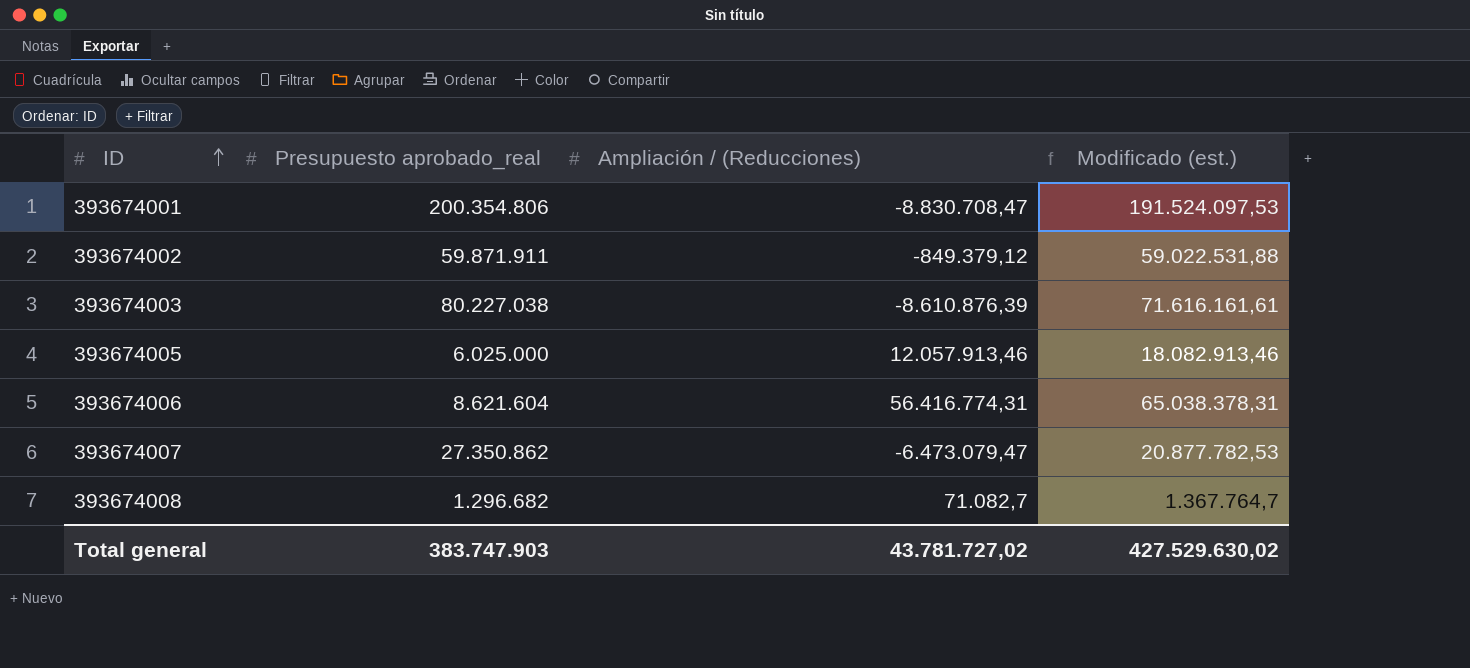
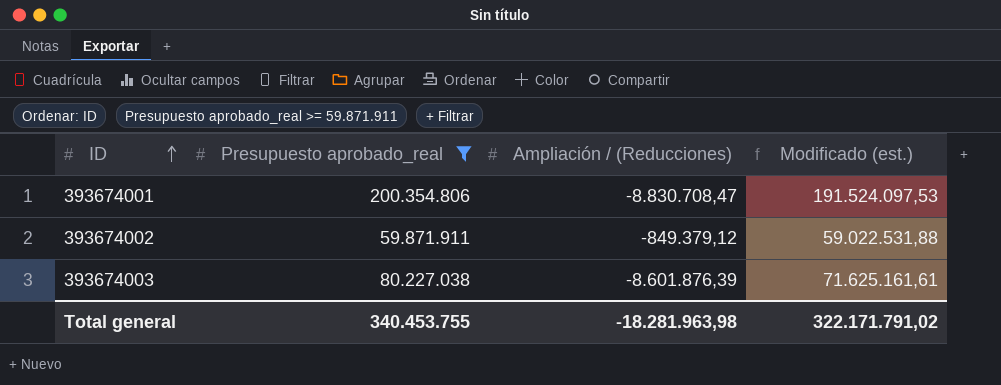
filter: none -> Presupuesto aprobado_real >= 59.871.911
393674003 | Ampliación / (Reducciones): -8.610.876,39 -> -8.601.876,39
393674003 | Modificado (est.): 71.616.161,61 -> 71.625.161,61
Total general | Presupuesto aprobado_real: 383.747.903 -> 340.453.755
Total general | Ampliación / (Reducciones): 43.781.727,02 -> -18.281.963,98
Total general | Modificado (est.): 427.529.630,02 -> 322.171.791,02

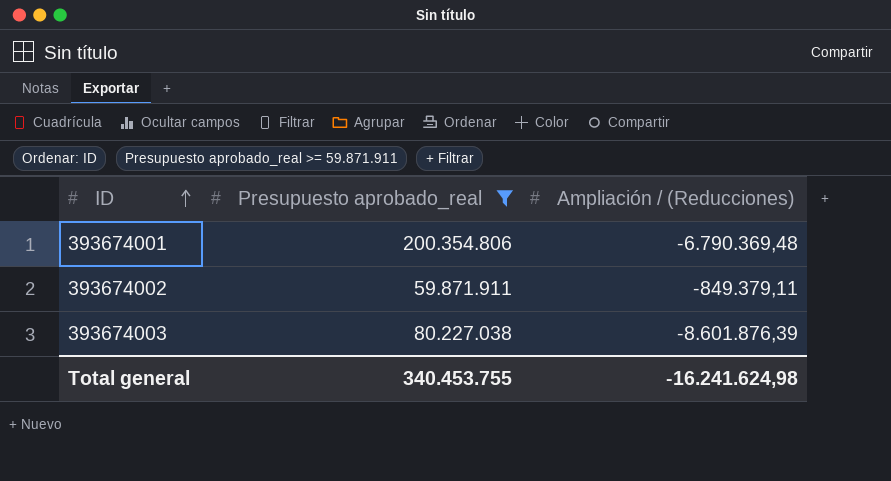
column Modificado (est.) | formula: [Presupuesto aprobado_real] + [Ampliación / (Reducciones)] -> none
393674001 | Ampliación / (Reducciones): -8.830.708,47 -> -6.790.369,48
393674002 | Ampliación / (Reducciones): -849.379,12 -> -849.379,11
Total general | Ampliación / (Reducciones): -18.281.963,98 -> -16.241.624,98

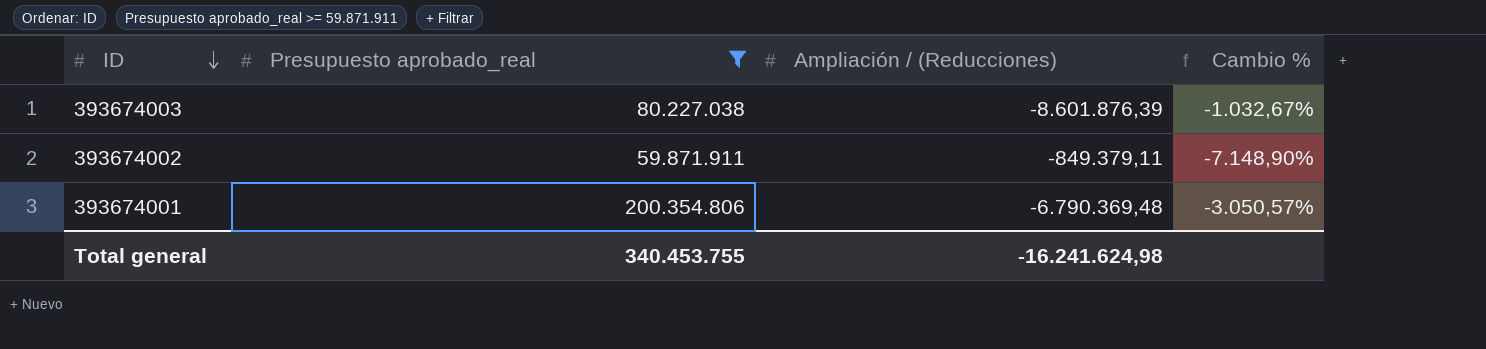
row order: ID ascending -> ID descending
column Cambio % | formula: none -> ([Presupuesto aprobado_real] - [Ampliación / (Reducciones)]) / [Ampliación / (Reducciones)]

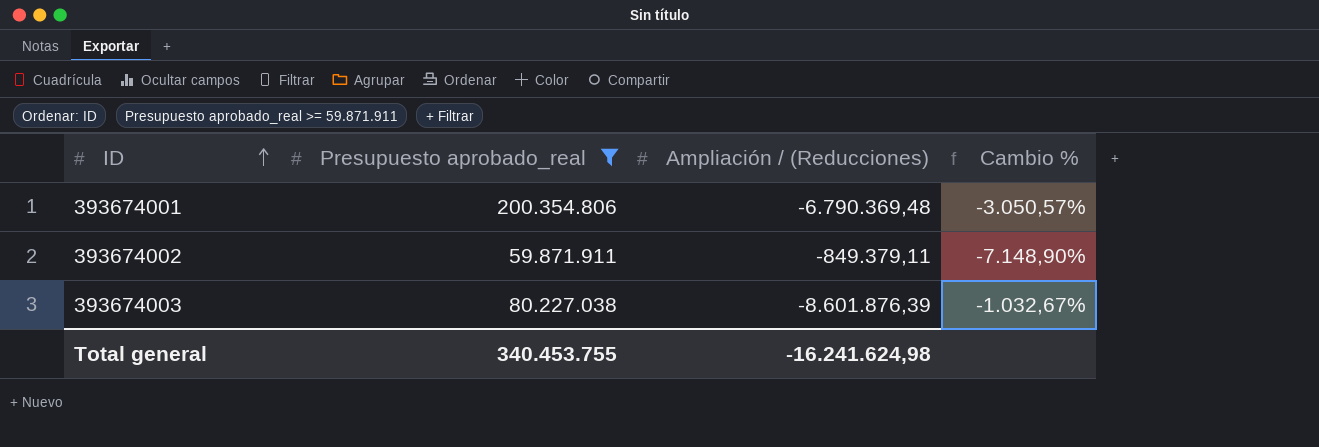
row order: ID descending -> ID ascending

